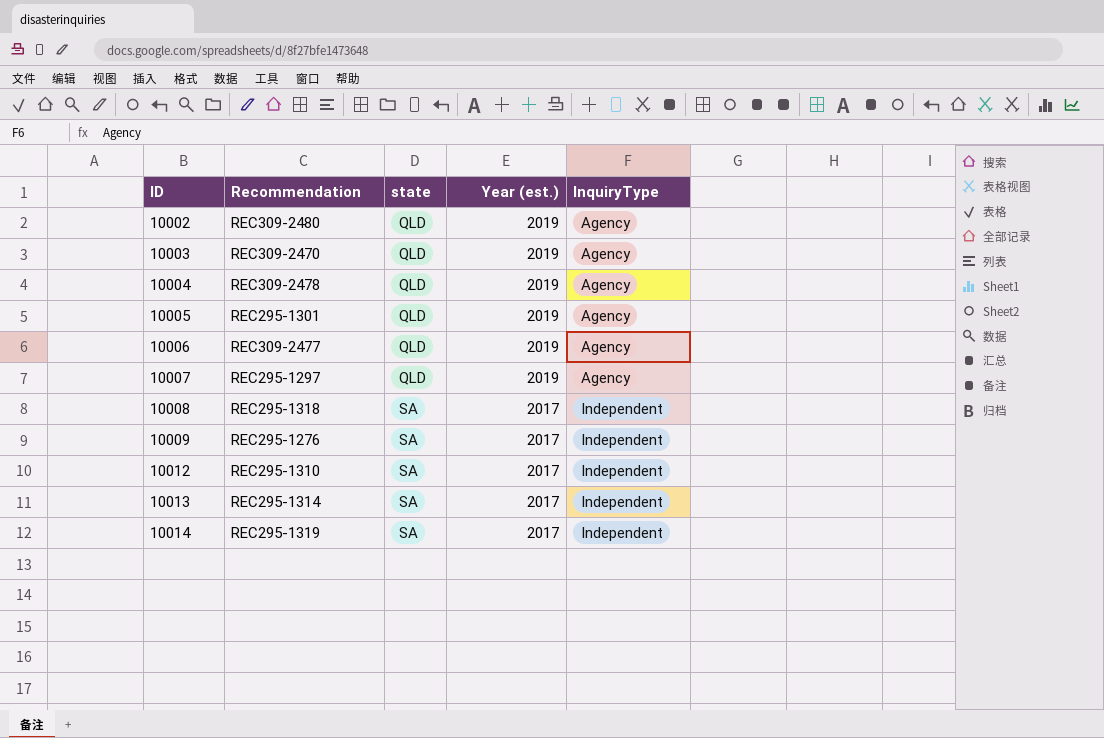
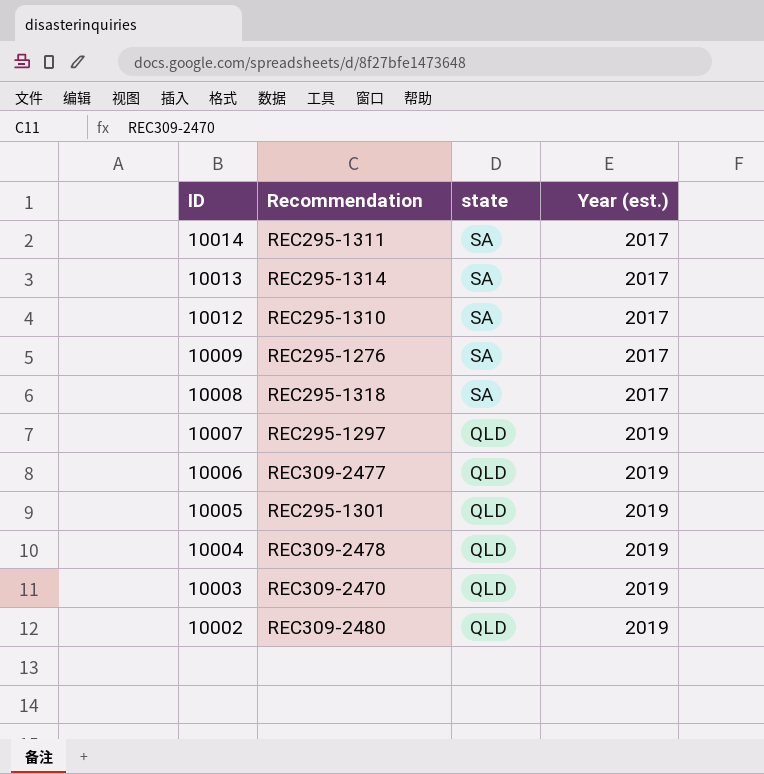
row order: ID ascending -> ID descending
column InquiryType | position: 5 -> none
10014 | Recommendation: REC295-1319 -> REC295-1311

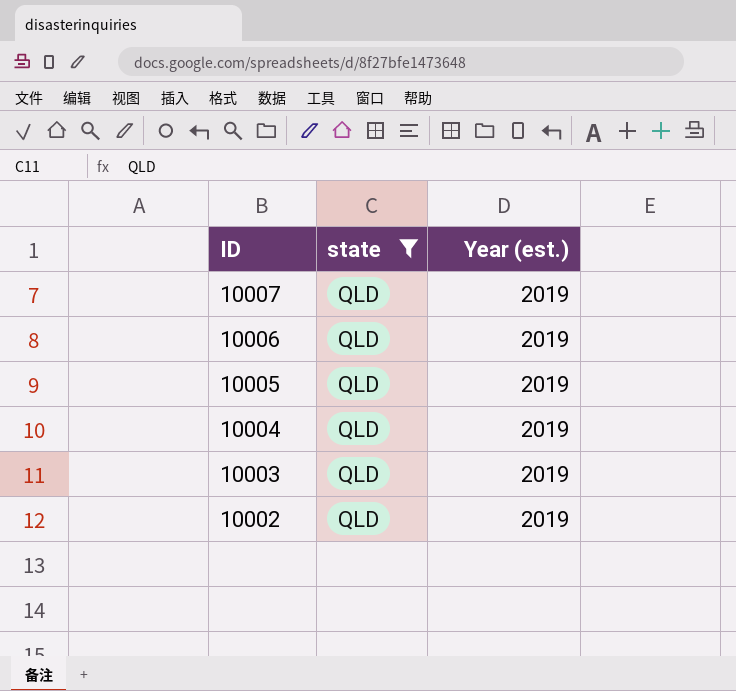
filter: none -> state = QLD
column Recommendation | position: 2 -> none

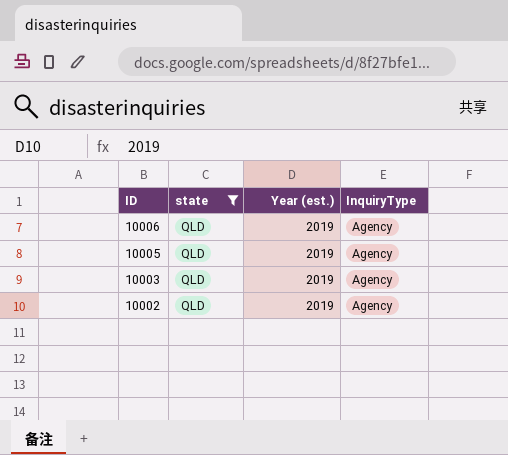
column InquiryType | position: none -> 4
row 10007: QLD | 2019 -> none
row 10004: QLD | 2019 -> none

